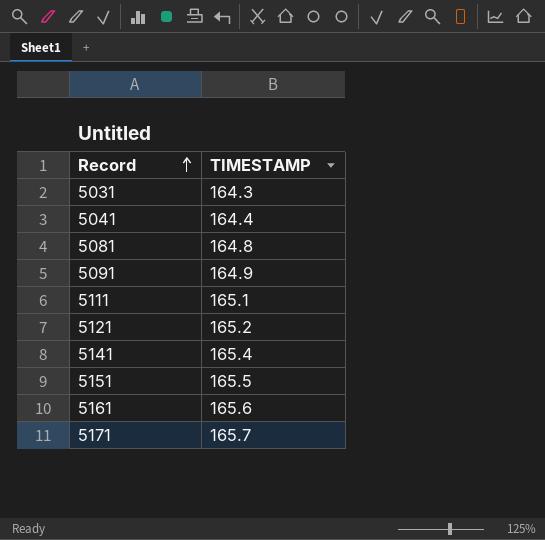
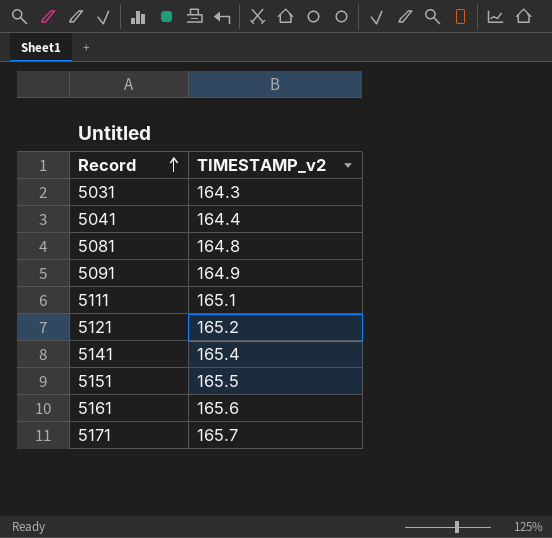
column name: TIMESTAMP -> TIMESTAMP_v2

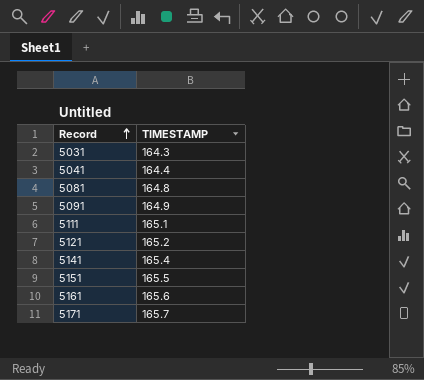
column name: TIMESTAMP_v2 -> TIMESTAMP

